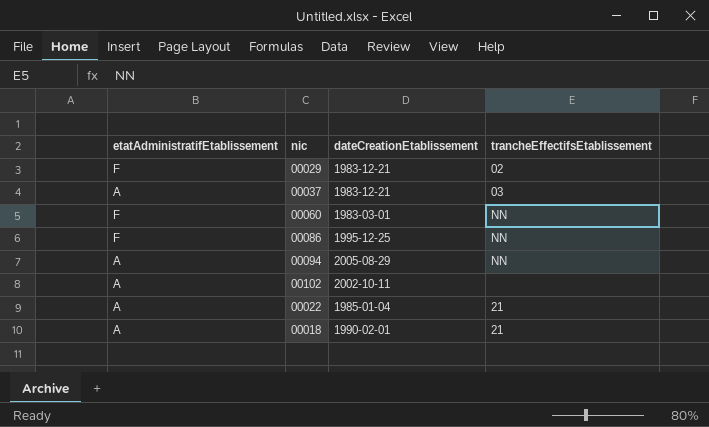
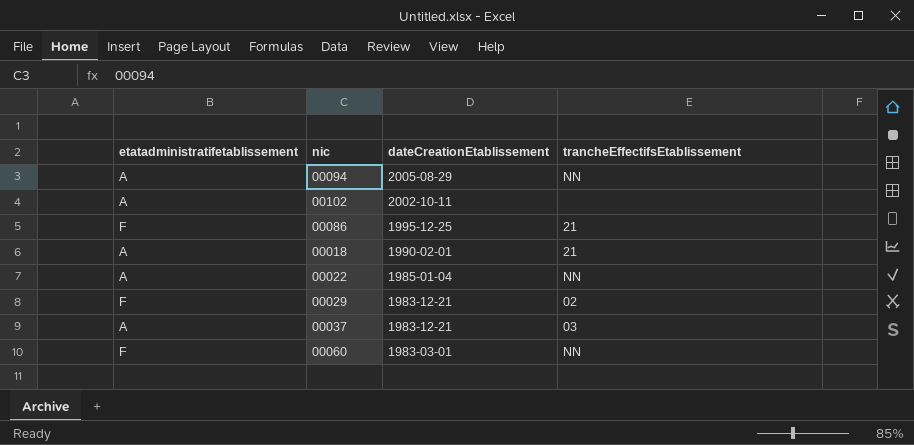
row order: none -> dateCreationEtablissement descending
column name: etatAdministratifEtablissement -> etatadministratifetablissement
00086 | trancheEffectifsEtablissement: NN -> 21
00022 | trancheEffectifsEtablissement: 21 -> NN

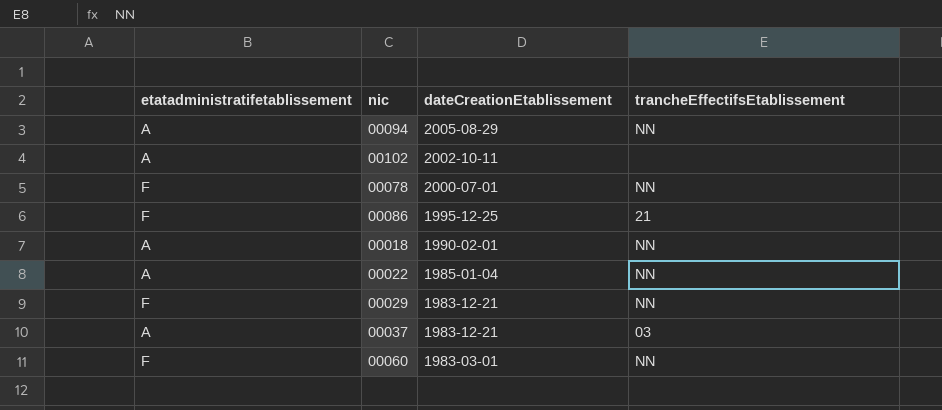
row 00078: none -> F | 2000-07-01 | NN
00018 | trancheEffectifsEtablissement: 21 -> NN
00029 | trancheEffectifsEtablissement: 02 -> NN

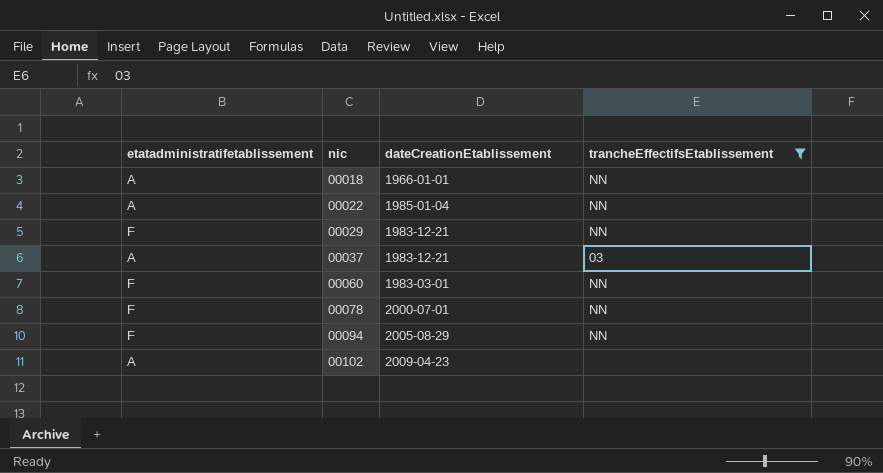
filter: none -> trancheEffectifsEtablissement != 21
row order: dateCreationEtablissement descending -> nic ascending
00018 | dateCreationEtablissement: 1990-02-01 -> 1966-01-01
00094 | etatadministratifetablissement: A -> F
00102 | dateCreationEtablissement: 2002-10-11 -> 2009-04-23

